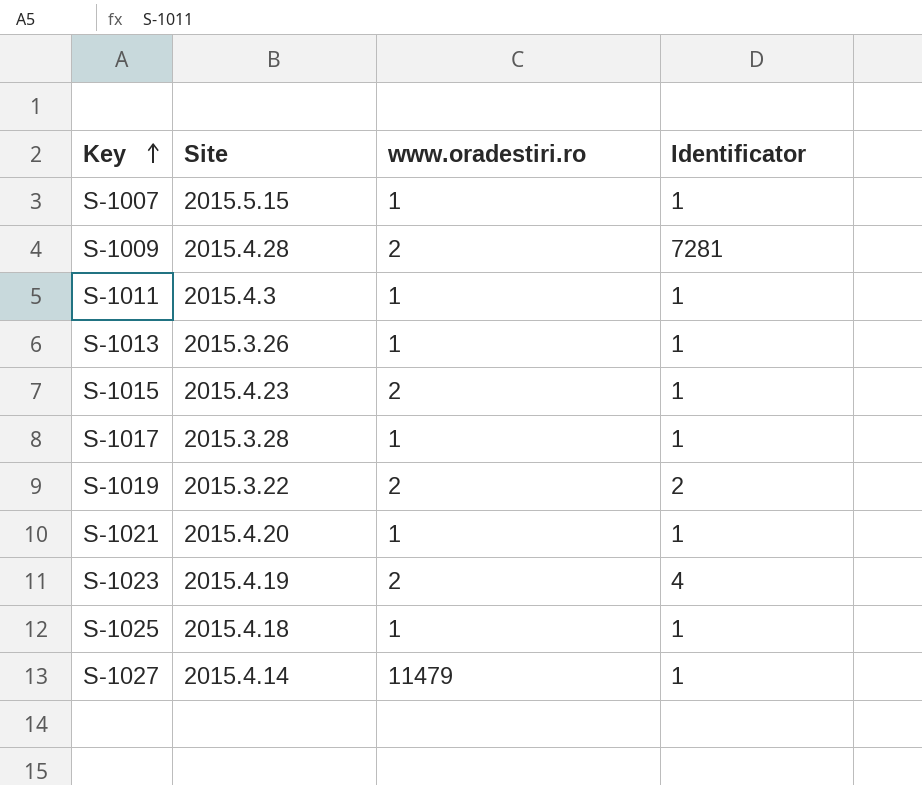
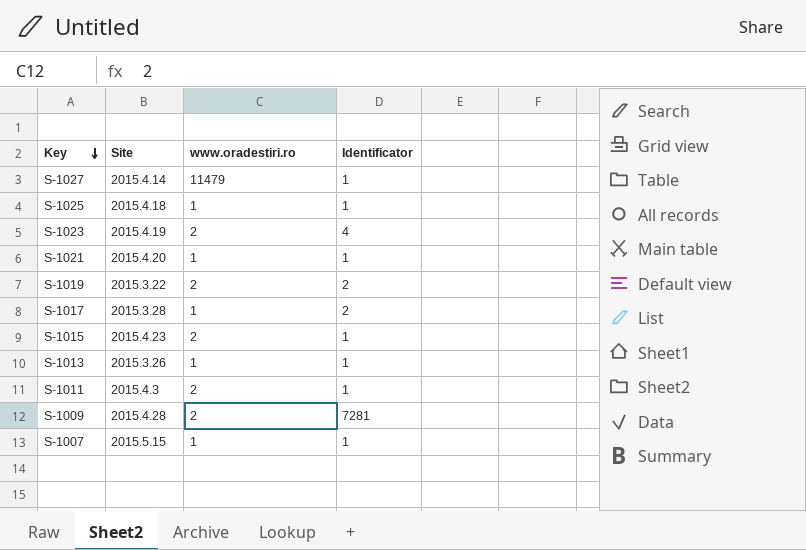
row order: Key ascending -> Key descending
S-1017 | Identificator: 1 -> 2
S-1011 | www.oradestiri.ro: 1 -> 2

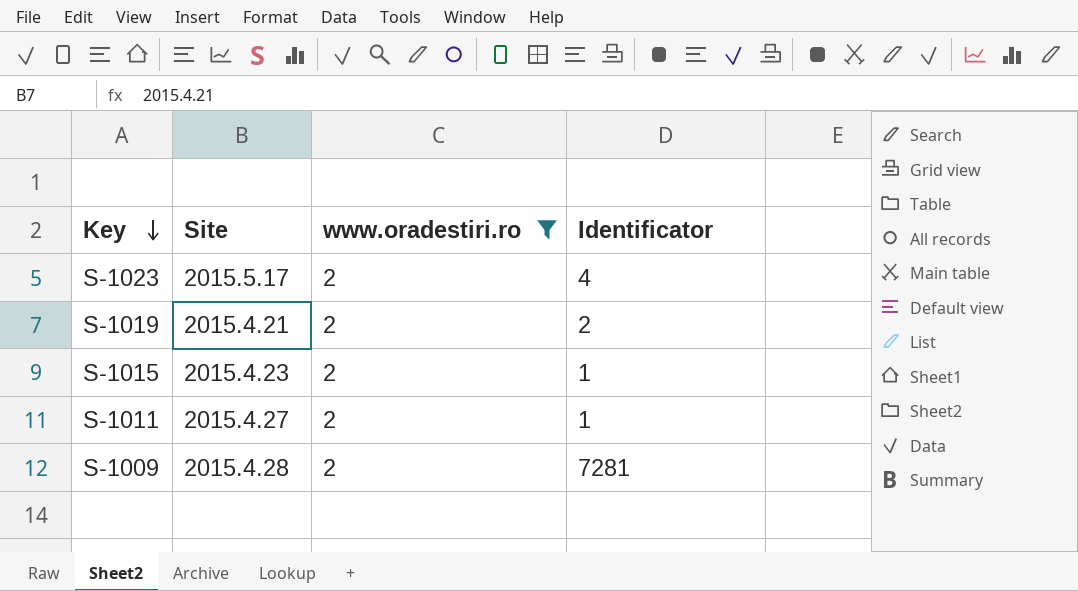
filter: none -> www.oradestiri.ro = 2
S-1023 | Site: 2015.4.19 -> 2015.5.17
S-1019 | Site: 2015.3.22 -> 2015.4.21
S-1011 | Site: 2015.4.3 -> 2015.4.27

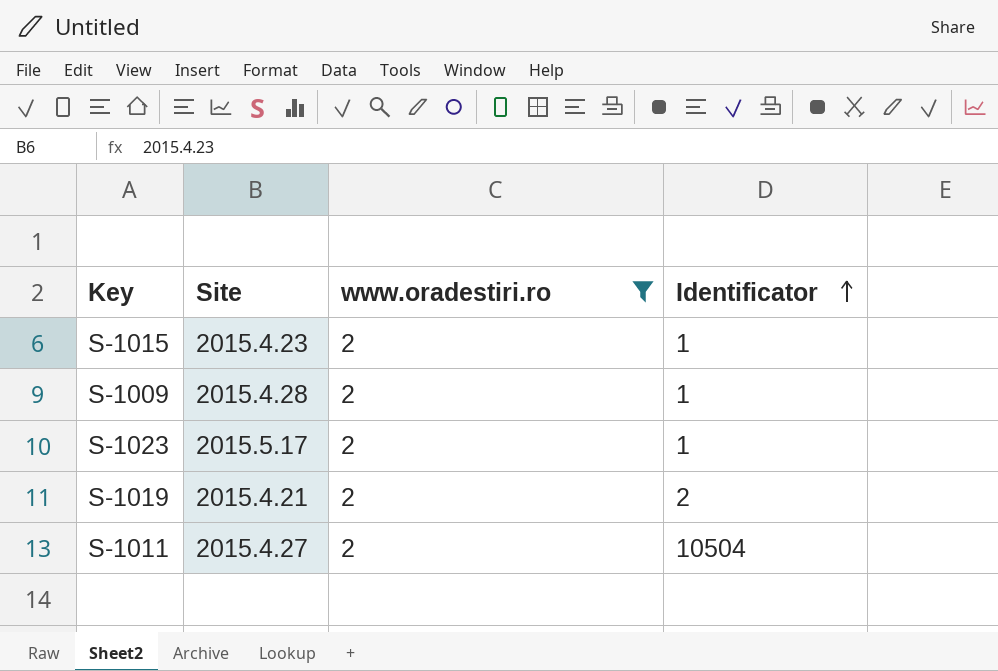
row order: Key descending -> Identificator ascending
S-1009 | Identificator: 7281 -> 1
S-1023 | Identificator: 4 -> 1
S-1011 | Identificator: 1 -> 10504

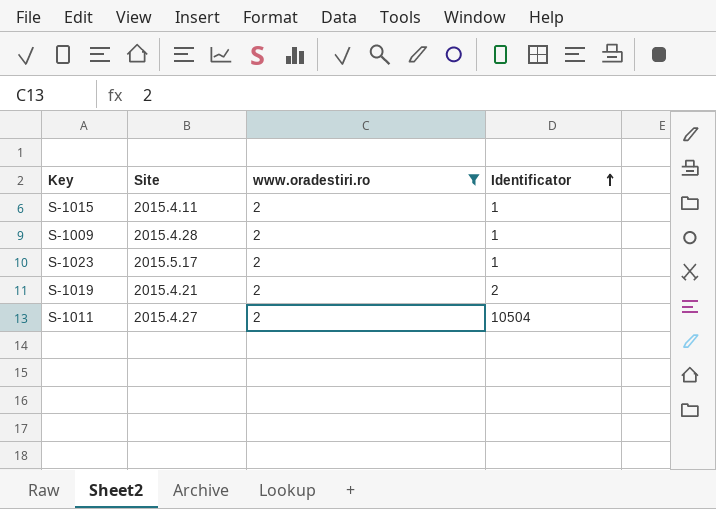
S-1015 | Site: 2015.4.23 -> 2015.4.11

